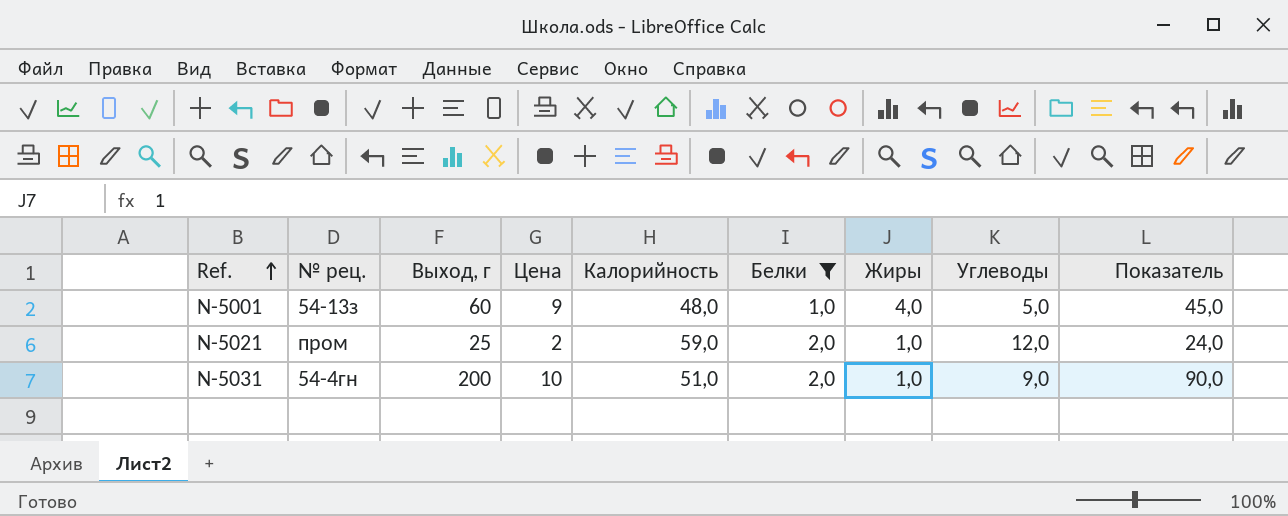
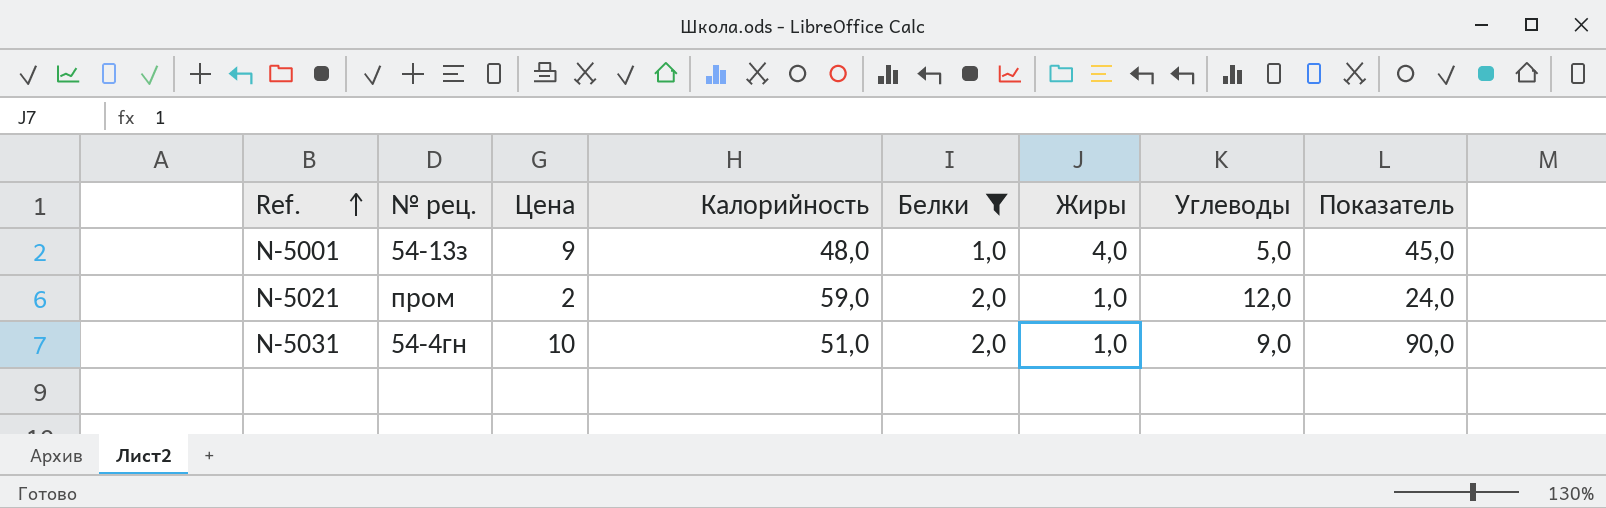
column Выход, г | position: 3 -> none

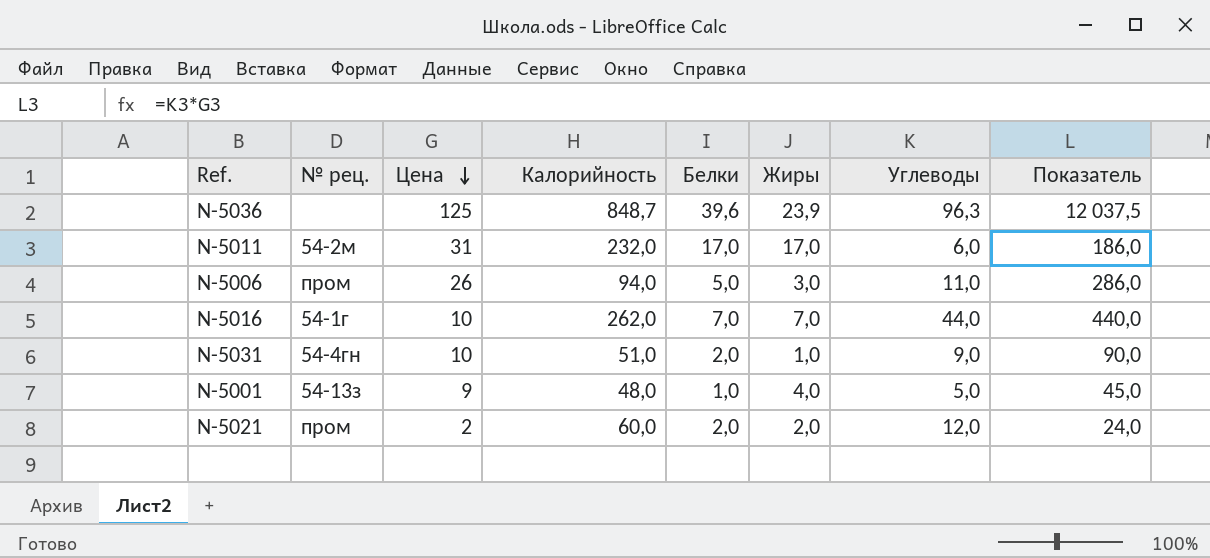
filter: Белки <= 2,0 -> none
row order: Ref. ascending -> Цена descending
N-5021 | Калорийность: 59,0 -> 60,0
N-5021 | Жиры: 1,0 -> 2,0

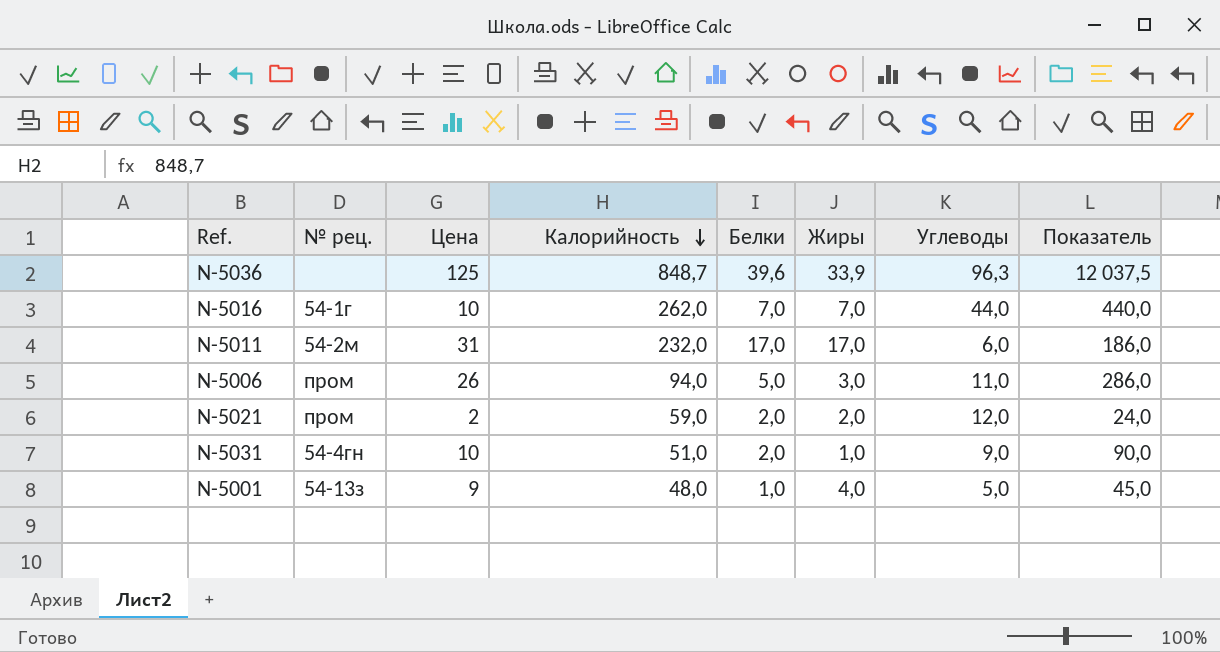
row order: Цена descending -> Калорийность descending
N-5036 | Жиры: 23,9 -> 33,9
N-5021 | Калорийность: 60,0 -> 59,0

